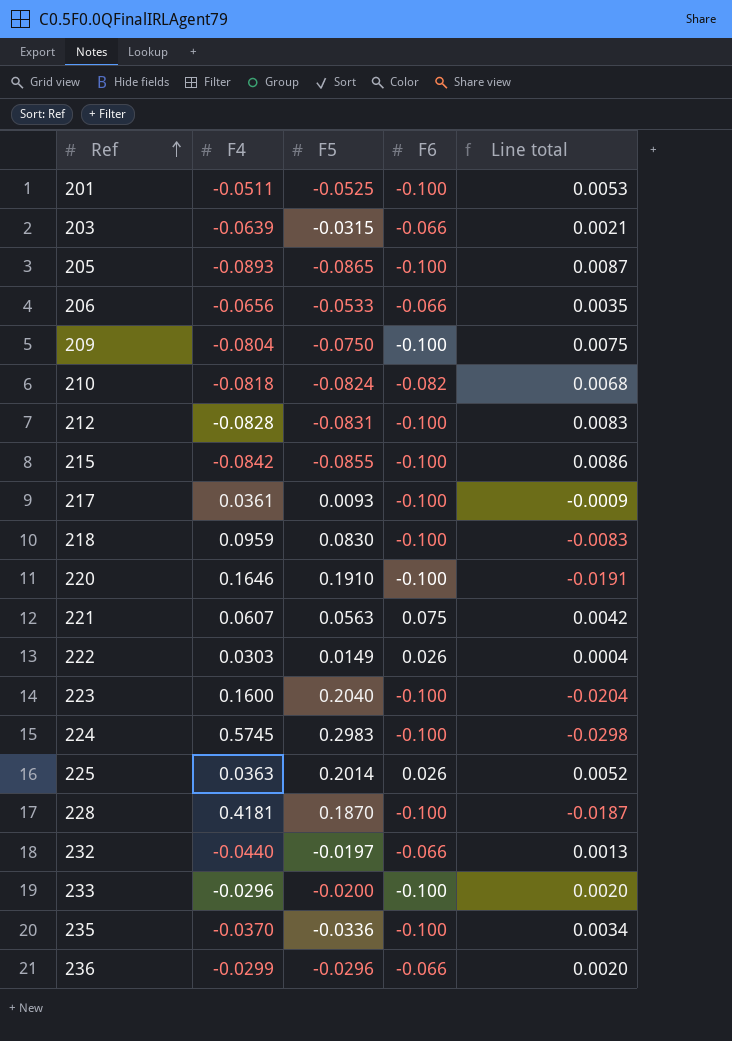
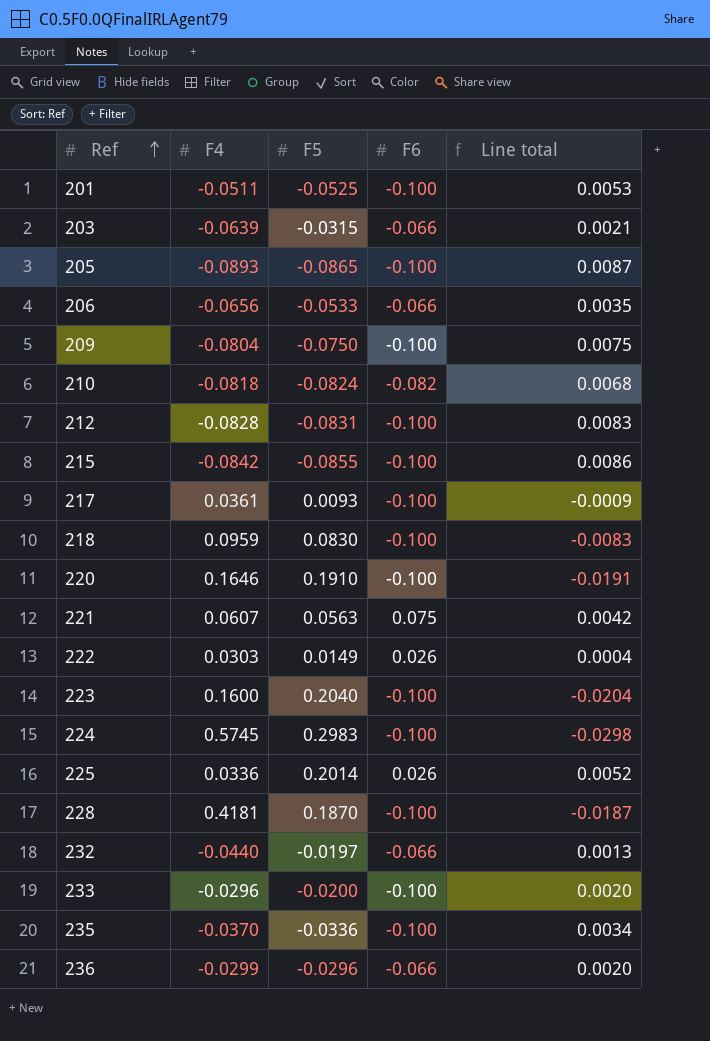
225 | F4: 0.0363 -> 0.0336

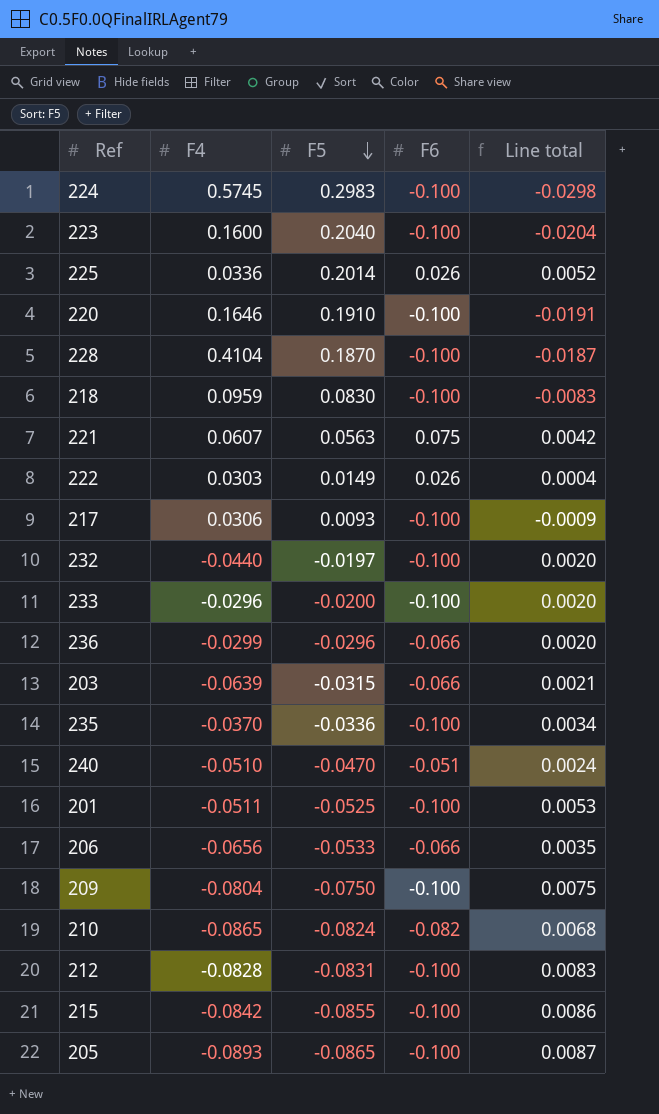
row order: Ref ascending -> F5 descending
228 | F4: 0.4181 -> 0.4104
217 | F4: 0.0361 -> 0.0306
232 | F6: -0.066 -> -0.100
232 | Line total: 0.0013 -> 0.0020
row 240: none -> -0.0510 | -0.0470 | -0.051 | 0.0024
210 | F4: -0.0818 -> -0.0865

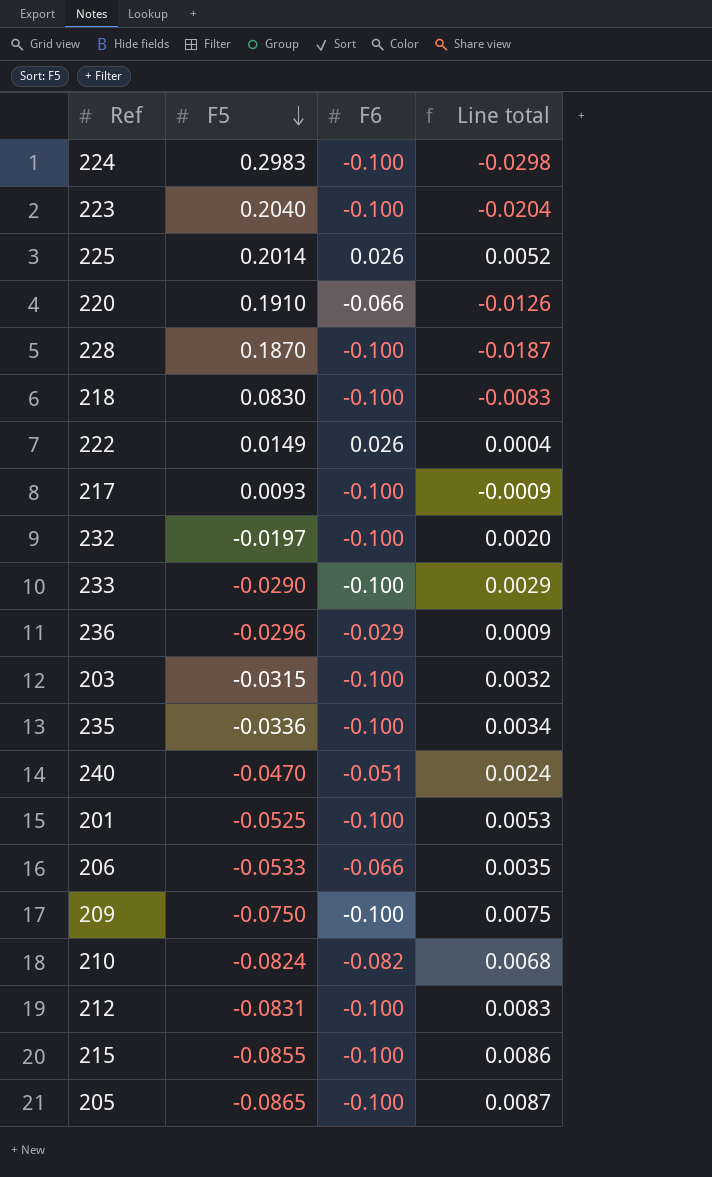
column F4 | position: 2 -> none
row 221: 0.0607 | 0.0563 | 0.075 | 0.0042 -> none
220 | F6: -0.100 -> -0.066
220 | Line total: -0.0191 -> -0.0126
233 | F5: -0.0200 -> -0.0290
233 | Line total: 0.0020 -> 0.0029
236 | F6: -0.066 -> -0.029
236 | Line total: 0.0020 -> 0.0009
203 | F6: -0.066 -> -0.100
203 | Line total: 0.0021 -> 0.0032

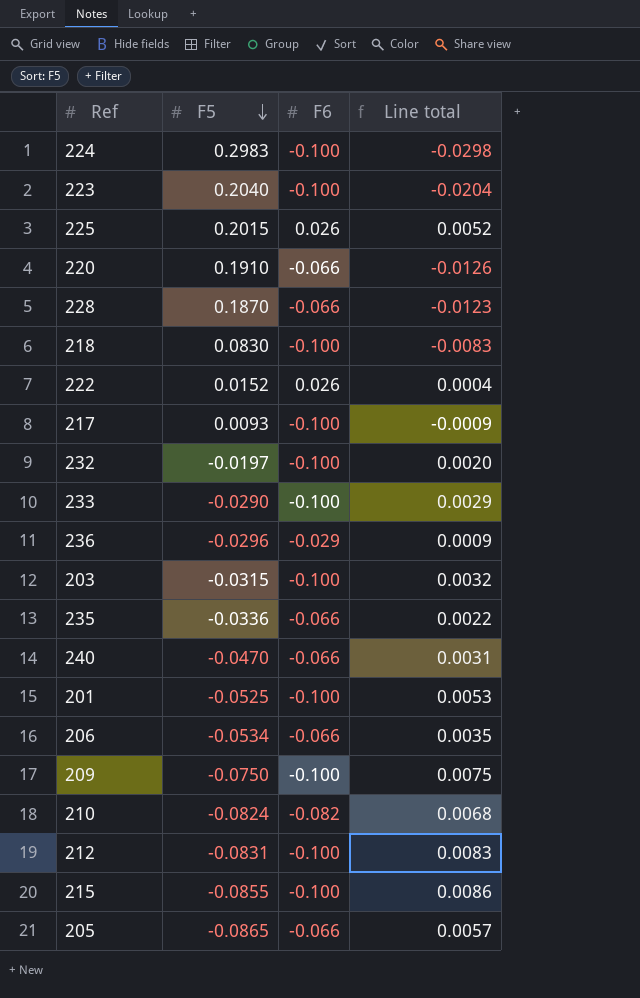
225 | F5: 0.2014 -> 0.2015
228 | F6: -0.100 -> -0.066
228 | Line total: -0.0187 -> -0.0123
222 | F5: 0.0149 -> 0.0152
235 | F6: -0.100 -> -0.066
235 | Line total: 0.0034 -> 0.0022
240 | F6: -0.051 -> -0.066
240 | Line total: 0.0024 -> 0.0031
206 | F5: -0.0533 -> -0.0534
205 | F6: -0.100 -> -0.066
205 | Line total: 0.0087 -> 0.0057

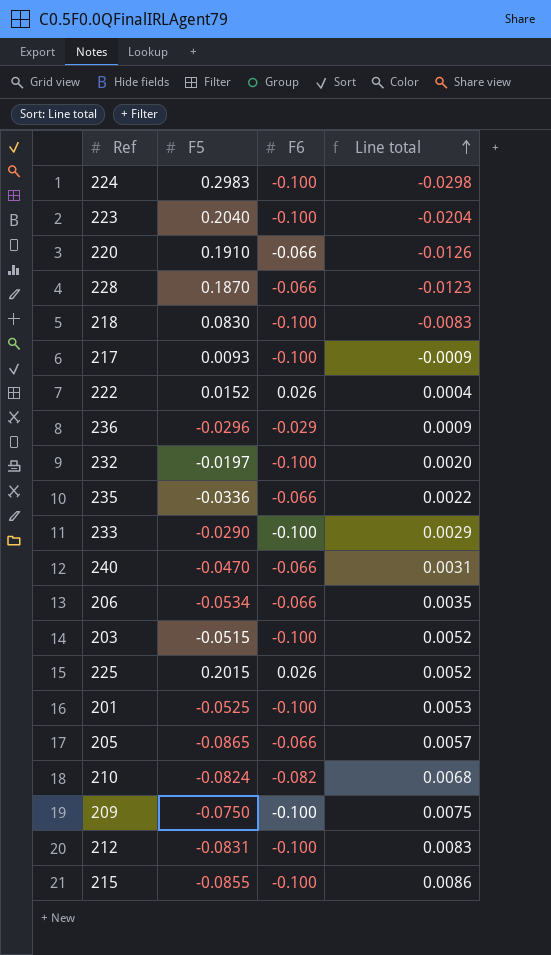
row order: F5 descending -> Line total ascending
203 | F5: -0.0315 -> -0.0515
203 | Line total: 0.0032 -> 0.0052

